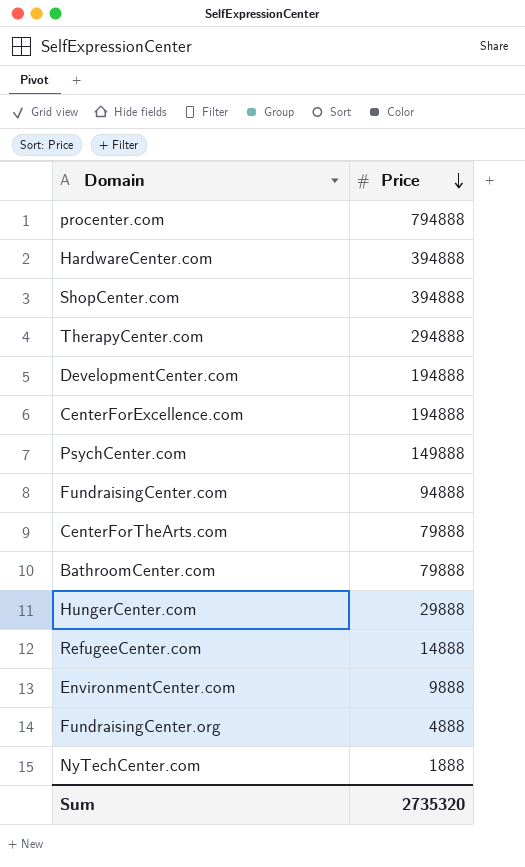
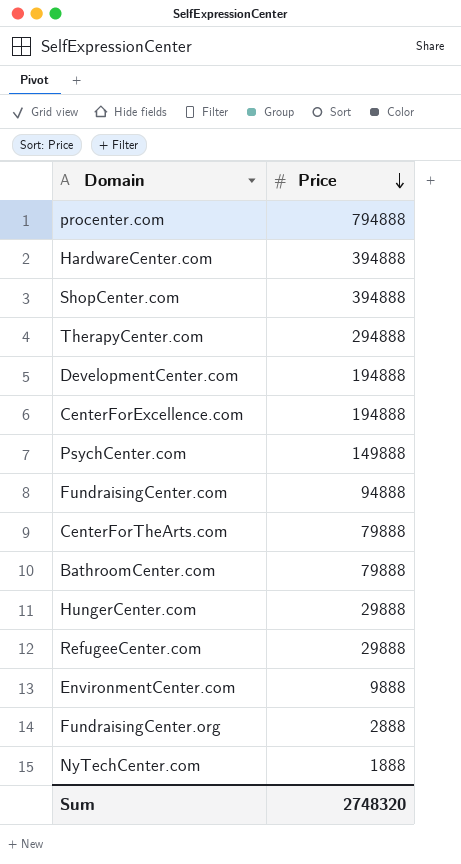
RefugeeCenter.com | Price: 14888 -> 29888
FundraisingCenter.org | Price: 4888 -> 2888
Sum | Price: 2735320 -> 2748320

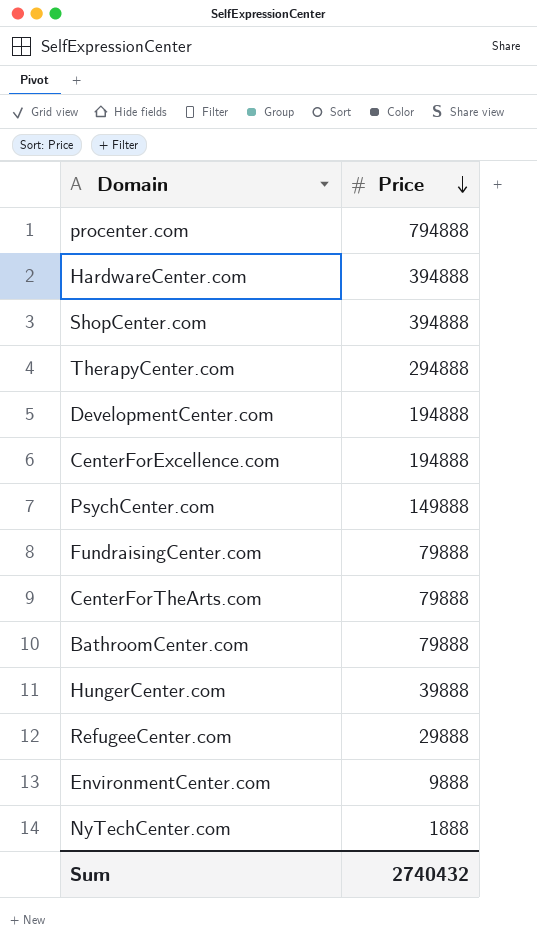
row FundraisingCenter.org: 2888 -> none
FundraisingCenter.com | Price: 94888 -> 79888
HungerCenter.com | Price: 29888 -> 39888
Sum | Price: 2748320 -> 2740432

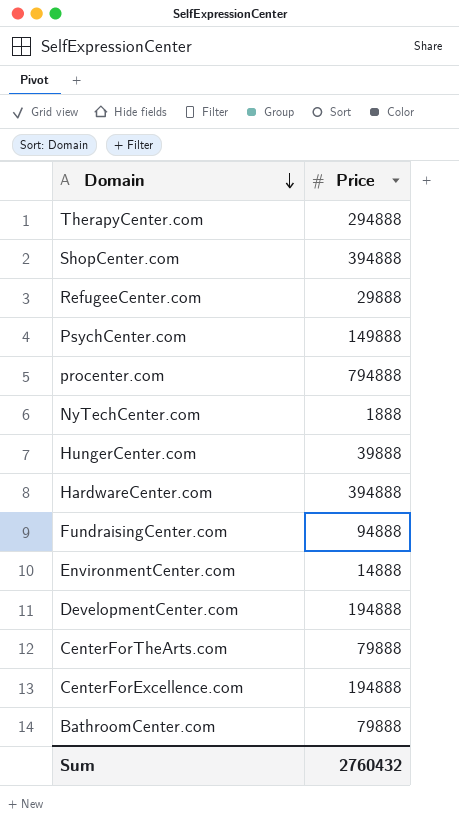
row order: Price descending -> Domain descending
FundraisingCenter.com | Price: 79888 -> 94888
EnvironmentCenter.com | Price: 9888 -> 14888
Sum | Price: 2740432 -> 2760432

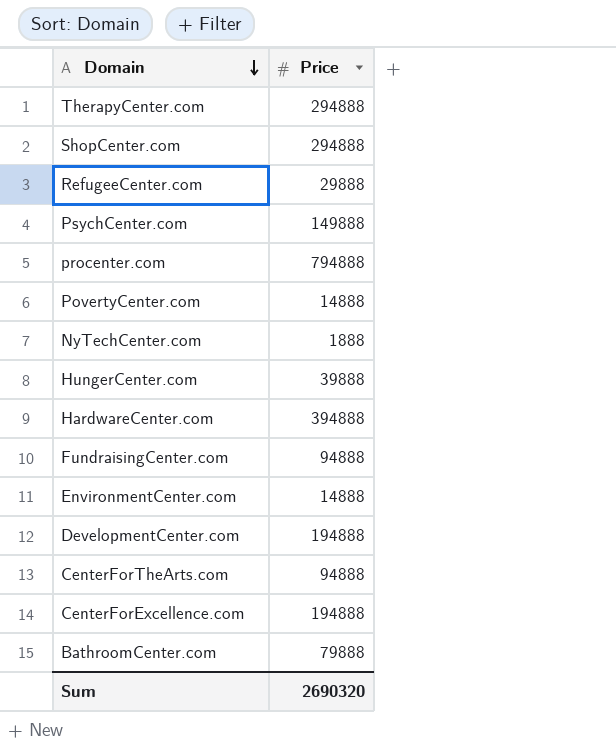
ShopCenter.com | Price: 394888 -> 294888
row PovertyCenter.com: none -> 14888
CenterForTheArts.com | Price: 79888 -> 94888
Sum | Price: 2760432 -> 2690320

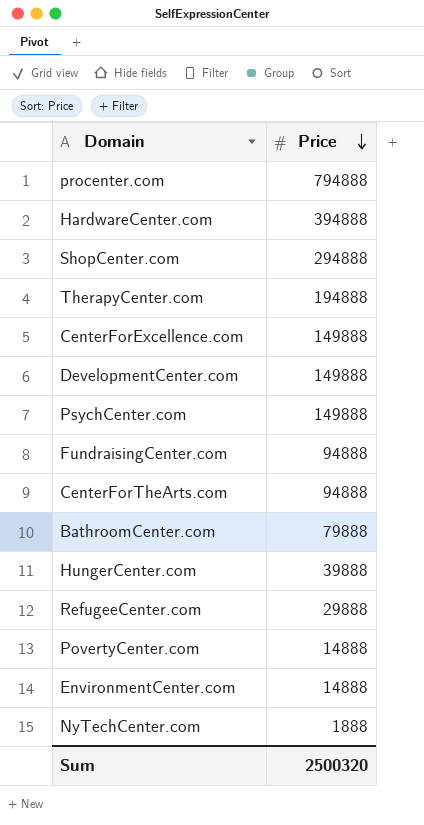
row order: Domain descending -> Price descending
TherapyCenter.com | Price: 294888 -> 194888
CenterForExcellence.com | Price: 194888 -> 149888
DevelopmentCenter.com | Price: 194888 -> 149888
Sum | Price: 2690320 -> 2500320

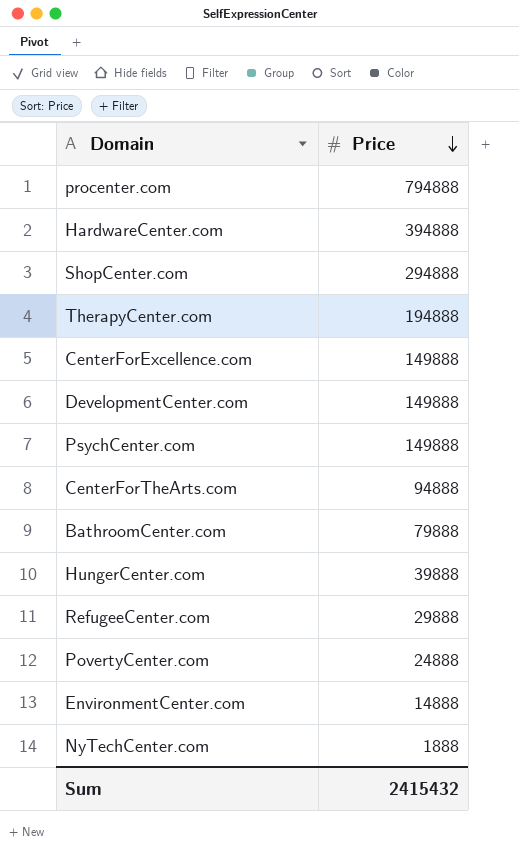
row FundraisingCenter.com: 94888 -> none
PovertyCenter.com | Price: 14888 -> 24888
Sum | Price: 2500320 -> 2415432

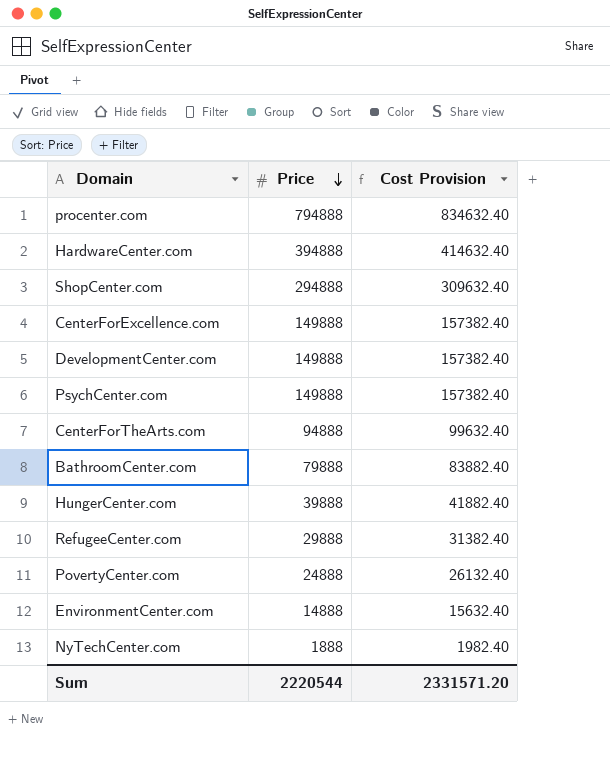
column Cost Provision | formula: none -> [Price] * 1.05
row TherapyCenter.com: 194888 -> none
Sum | Price: 2415432 -> 2220544

